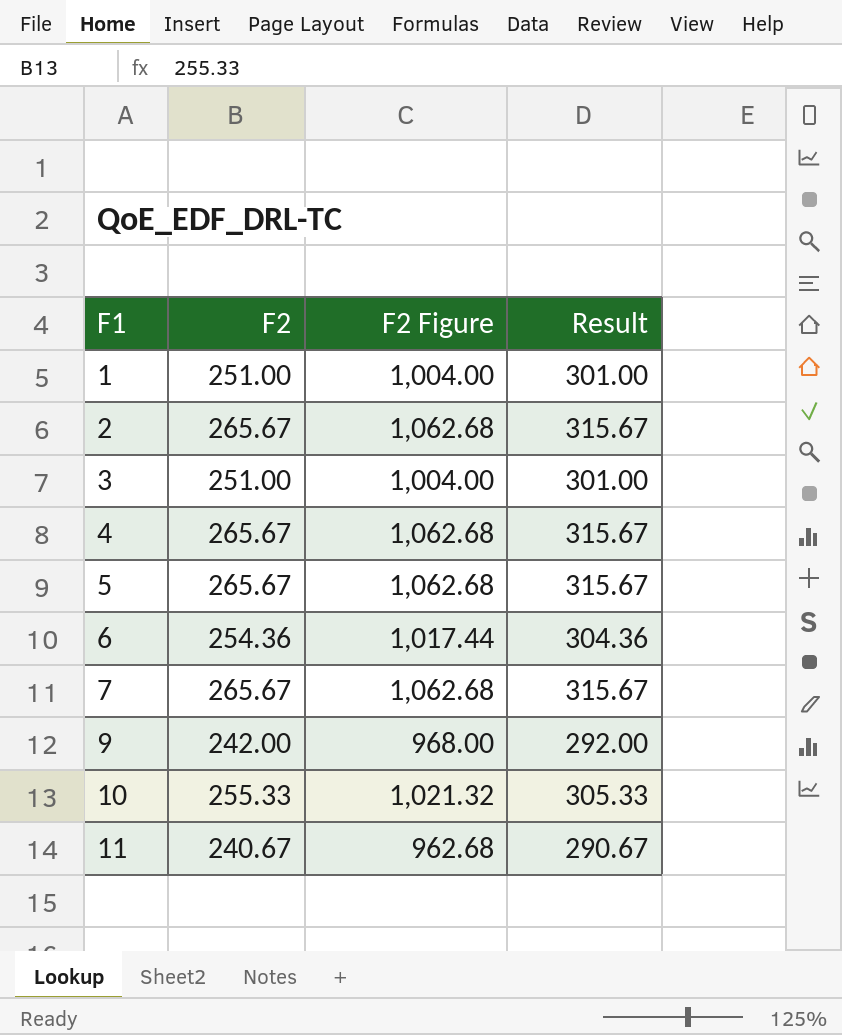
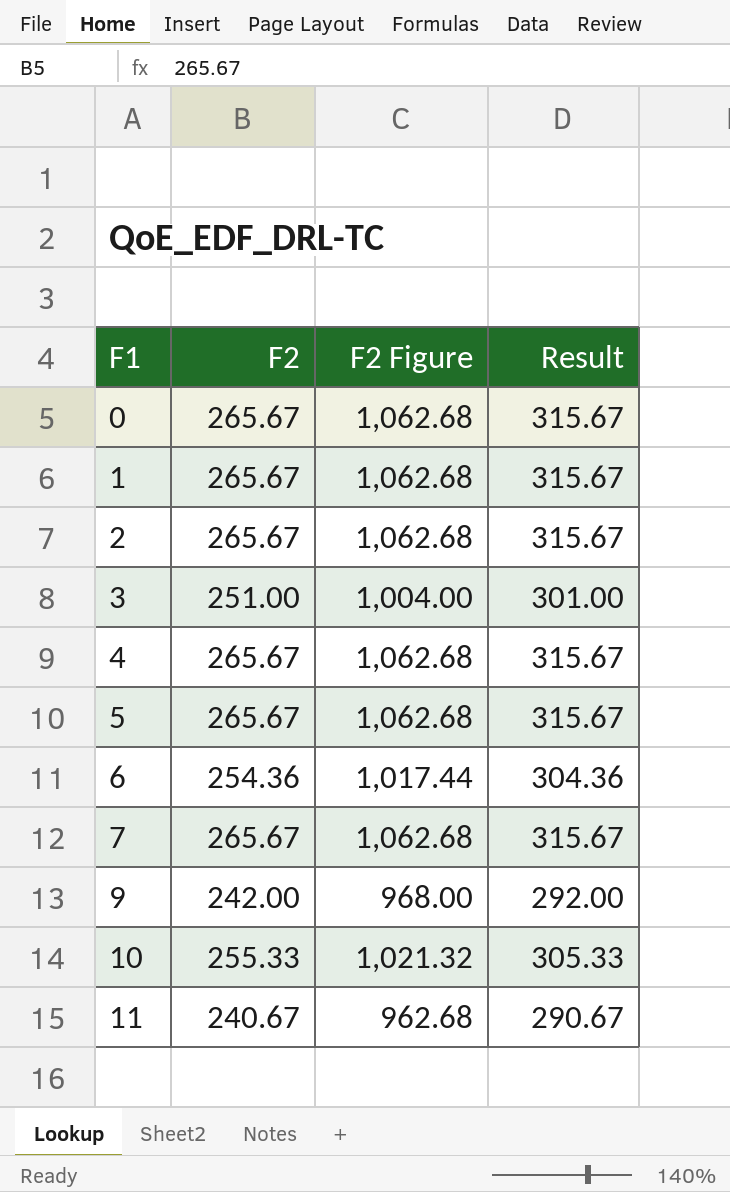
row 0: none -> 265.67 | 1,062.68 | 315.67
1 | F2: 251.00 -> 265.67
1 | F2 Figure: 1,004.00 -> 1,062.68
1 | Result: 301.00 -> 315.67

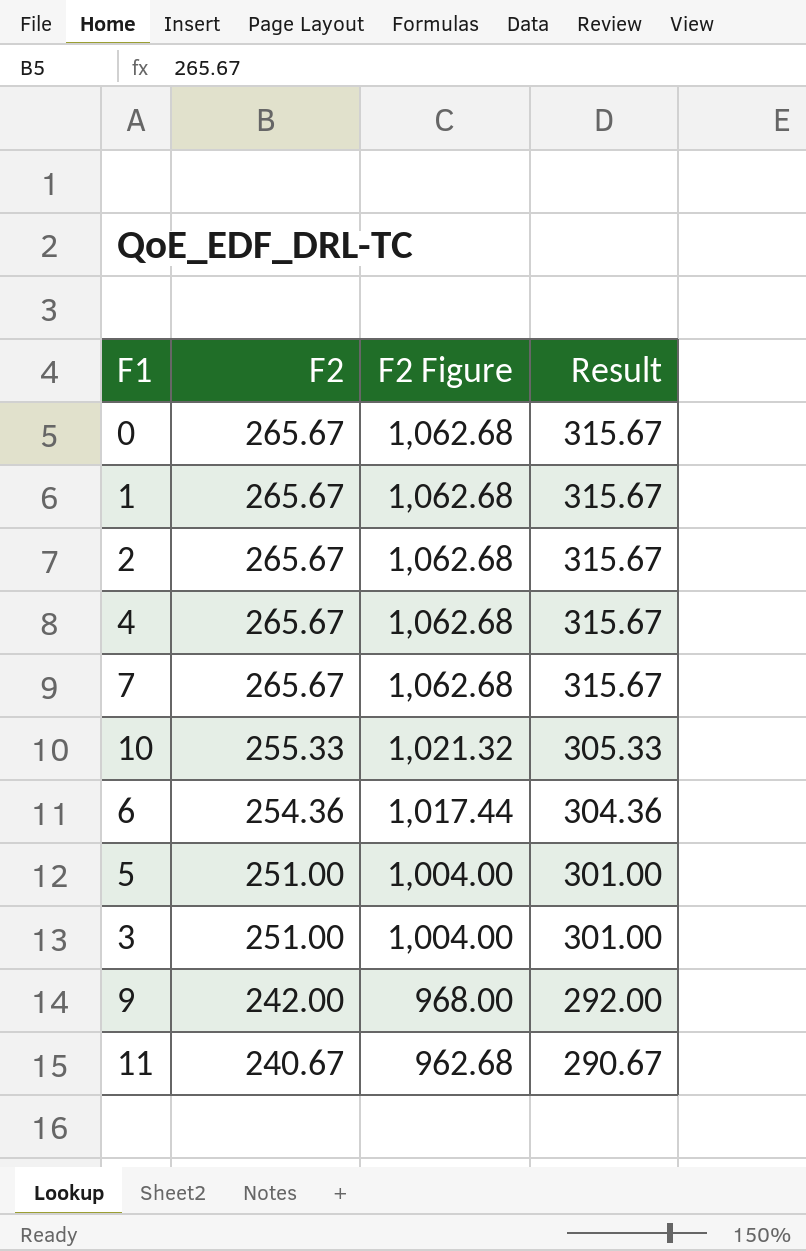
row order: F1 ascending -> F2 descending
5 | F2: 265.67 -> 251.00
5 | F2 Figure: 1,062.68 -> 1,004.00
5 | Result: 315.67 -> 301.00

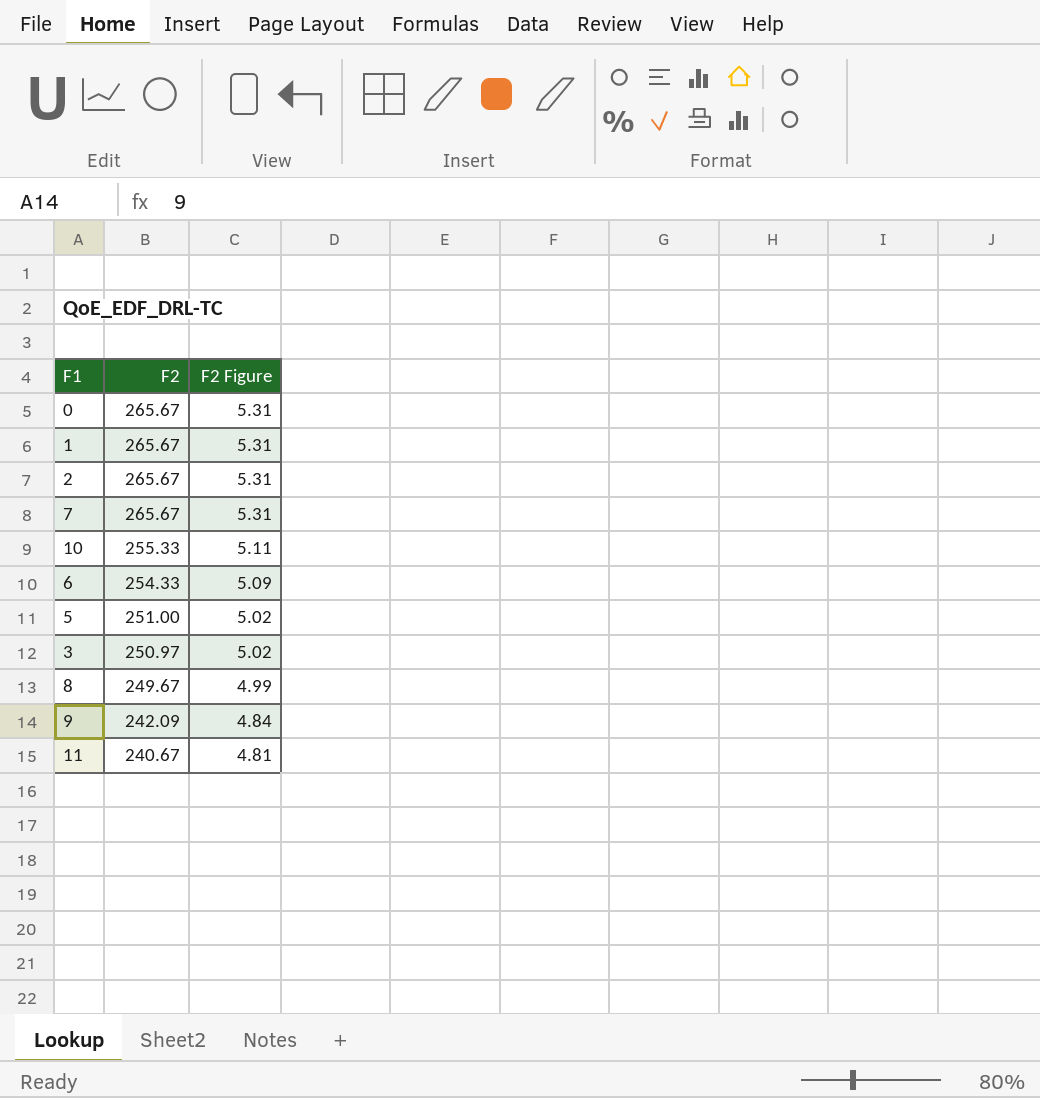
column Result | formula: [F2] + 50 -> none
column F2 Figure | formula: [F2] * 4 -> [F2] * 0.02
row 4: 265.67 | 1,062.68 | 315.67 -> none
6 | F2: 254.36 -> 254.33
3 | F2: 251.00 -> 250.97
row 8: none -> 249.67 | 4.99
9 | F2: 242.00 -> 242.09

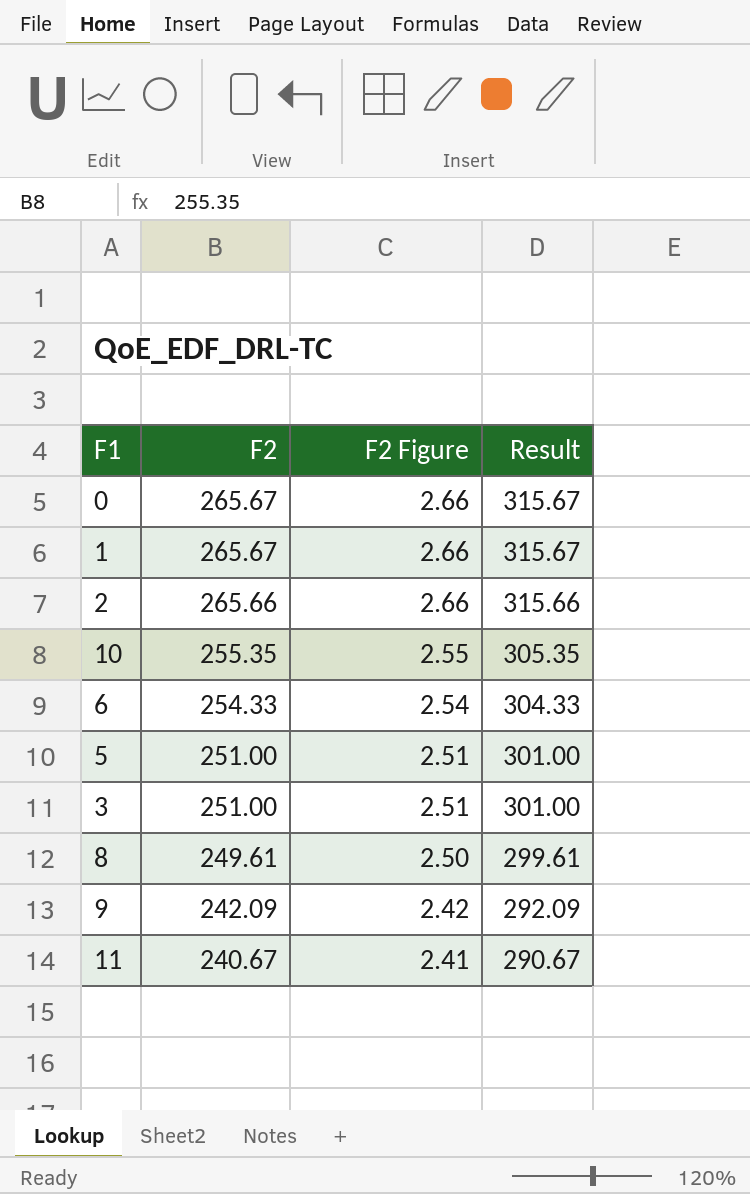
column F2 Figure | formula: [F2] * 0.02 -> [F2] * 0.01
column Result | formula: none -> [F2] + 50
row 7: 265.67 | 5.31 -> none
2 | F2: 265.67 -> 265.66
10 | F2: 255.33 -> 255.35
3 | F2: 250.97 -> 251.00
8 | F2: 249.67 -> 249.61

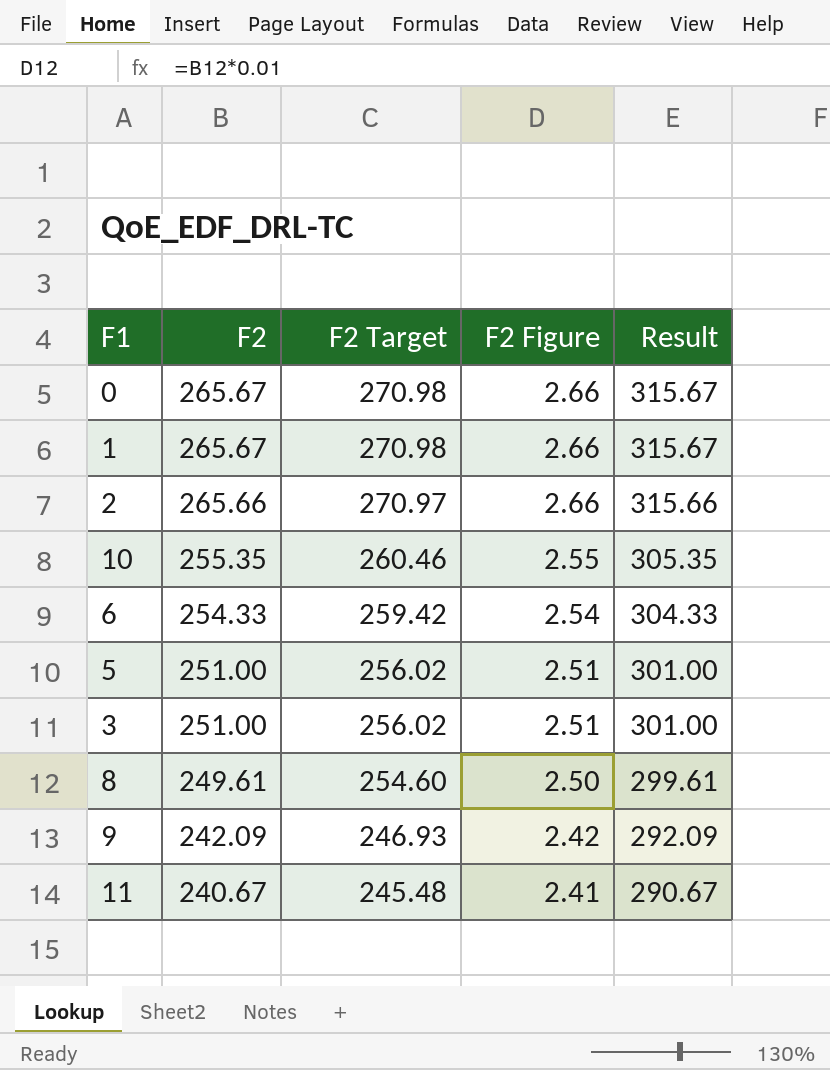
column F2 Target | formula: none -> [F2] * 1.02

